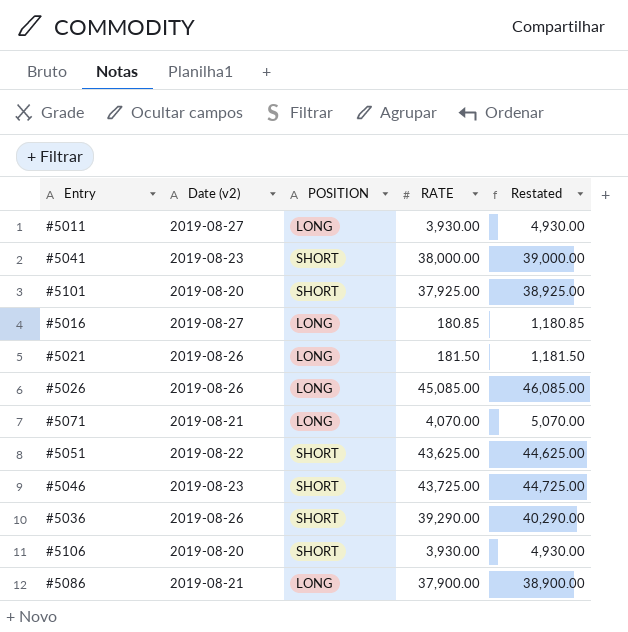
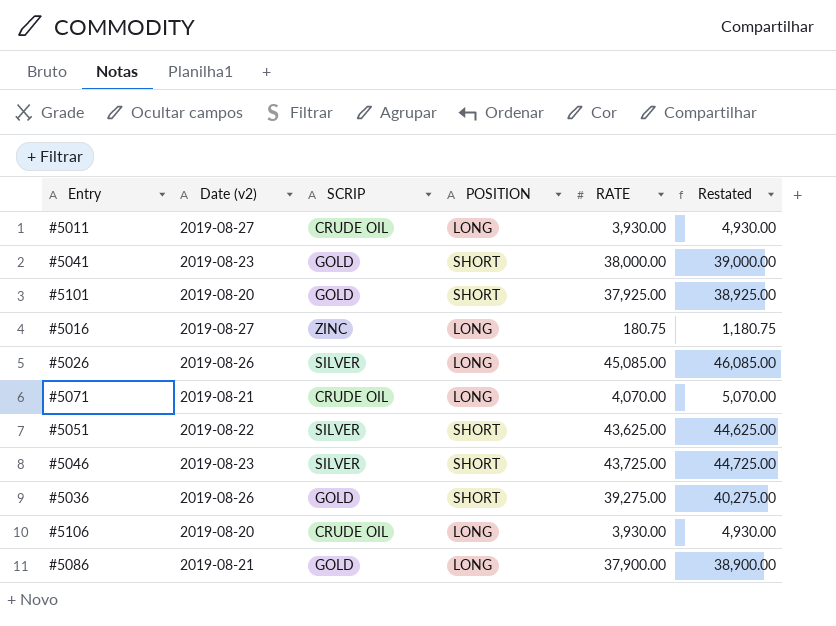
column SCRIP | position: none -> 3
row #5021: 2019-08-26 | LONG | 181.50 | 1,181.50 -> none
#5016 | RATE: 180.85 -> 180.75
#5016 | Restated: 1,180.85 -> 1,180.75
#5036 | RATE: 39,290.00 -> 39,275.00
#5036 | Restated: 40,290.00 -> 40,275.00
#5106 | POSITION: SHORT -> LONG

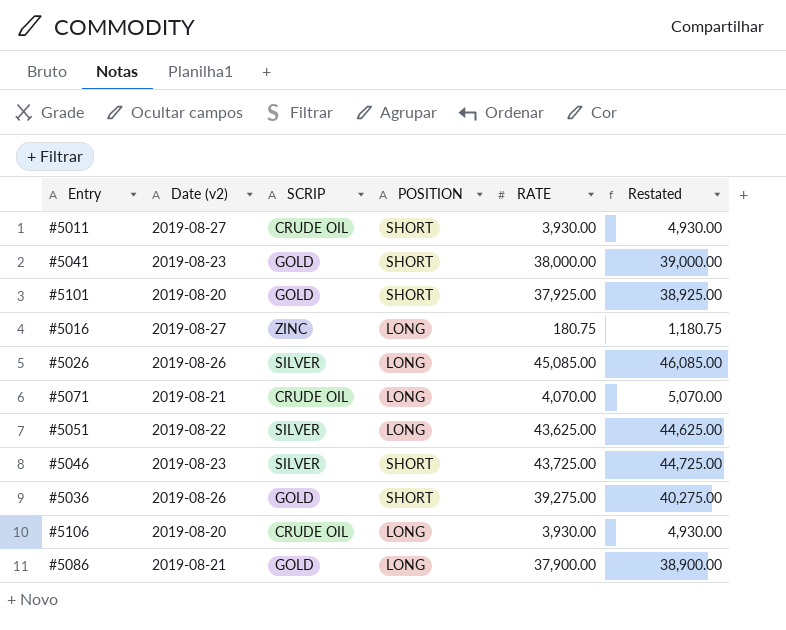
#5011 | POSITION: LONG -> SHORT
#5051 | POSITION: SHORT -> LONG

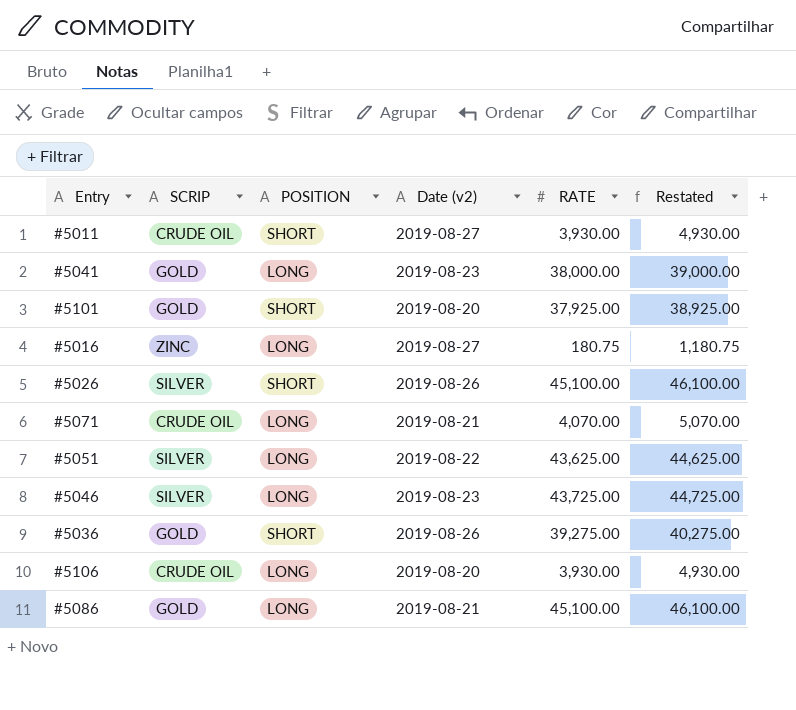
column Date (v2) | position: 2 -> 4
#5041 | POSITION: SHORT -> LONG
#5026 | POSITION: LONG -> SHORT
#5026 | RATE: 45,085.00 -> 45,100.00
#5026 | Restated: 46,085.00 -> 46,100.00
#5046 | POSITION: SHORT -> LONG
#5086 | RATE: 37,900.00 -> 45,100.00
#5086 | Restated: 38,900.00 -> 46,100.00

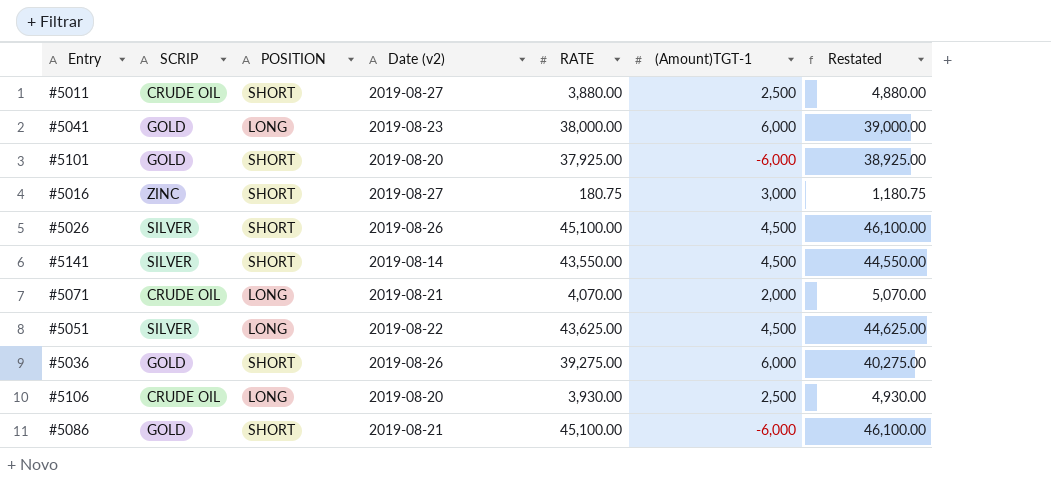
column (Amount)TGT-1 | position: none -> 6
row #5046: SILVER | LONG | 2019-08-23 | 43,725.00 | 44,725.00 -> none
#5011 | RATE: 3,930.00 -> 3,880.00
#5011 | Restated: 4,930.00 -> 4,880.00
#5016 | POSITION: LONG -> SHORT
row #5141: none -> SILVER | SHORT | 2019-08-14 | 43,550.00 | 4,500 | 44,550.00
#5086 | POSITION: LONG -> SHORT

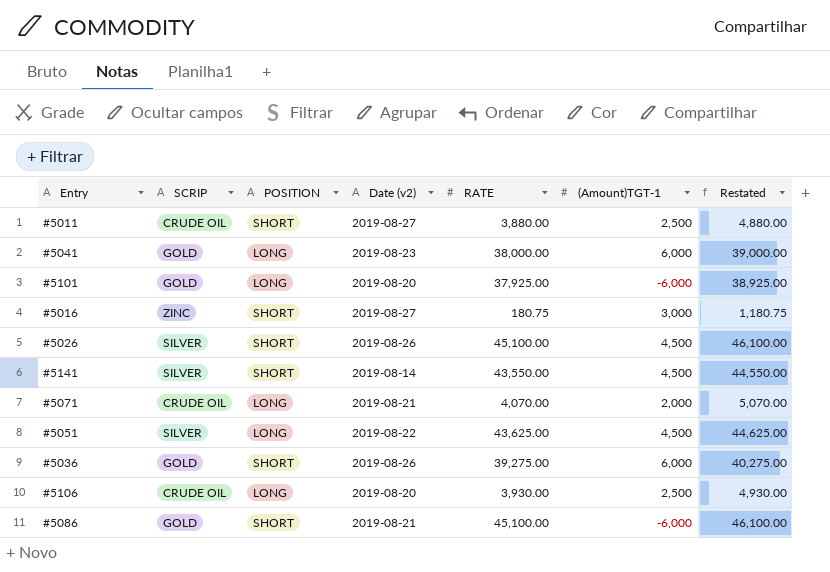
#5101 | POSITION: SHORT -> LONG

